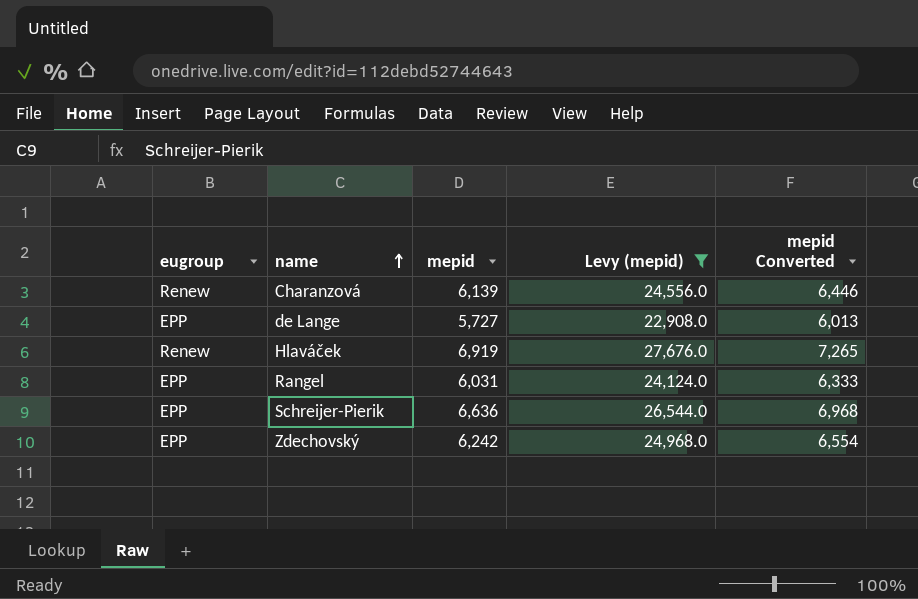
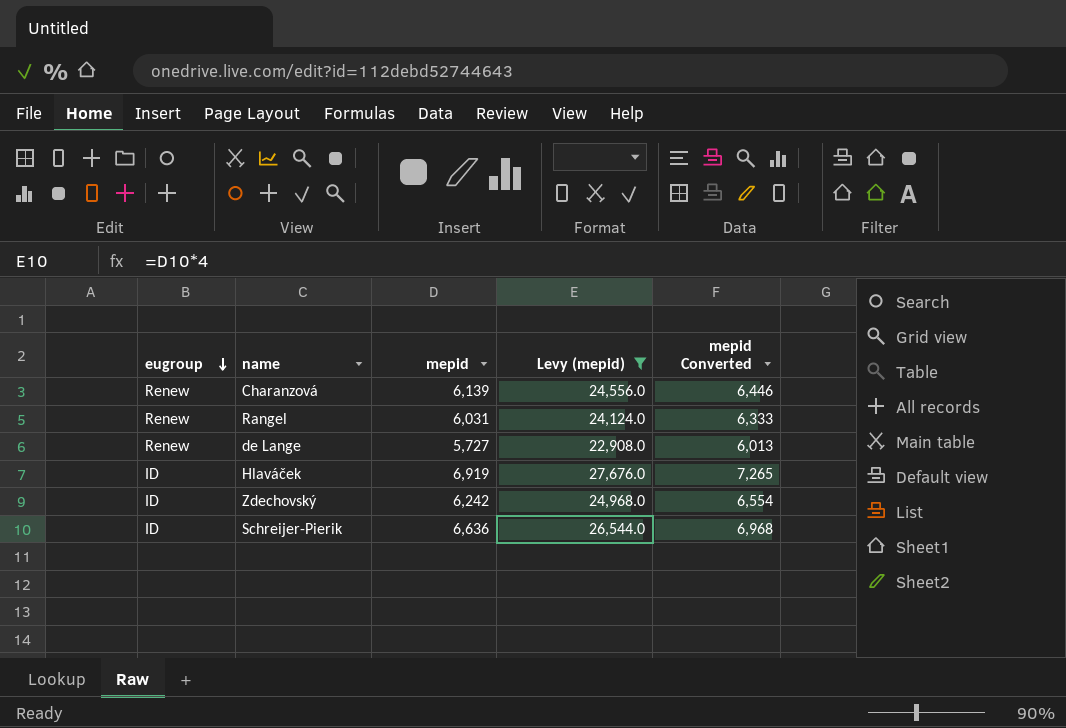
row order: name ascending -> eugroup descending
Rangel | eugroup: EPP -> Renew
de Lange | eugroup: EPP -> Renew
Hlaváček | eugroup: Renew -> ID
Zdechovský | eugroup: EPP -> ID
Schreijer-Pierik | eugroup: EPP -> ID

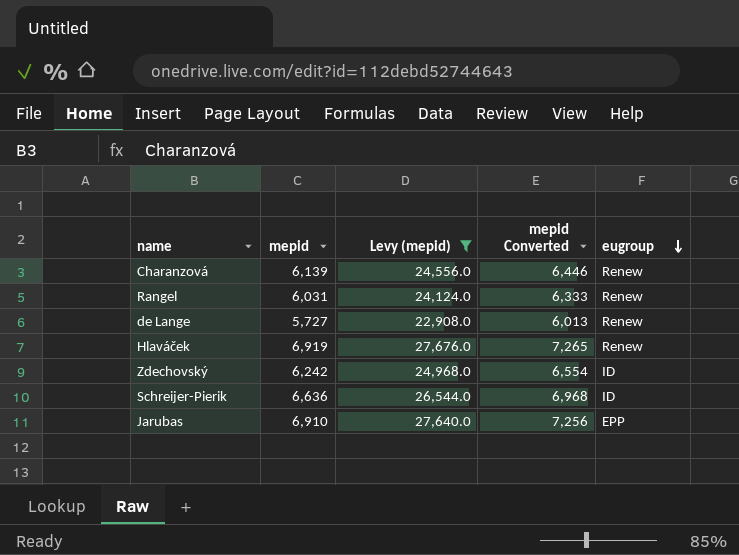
column eugroup | position: 1 -> 5
Hlaváček | eugroup: ID -> Renew
row Jarubas: none -> 6,910 | 27,640.0 | 7,256 | EPP

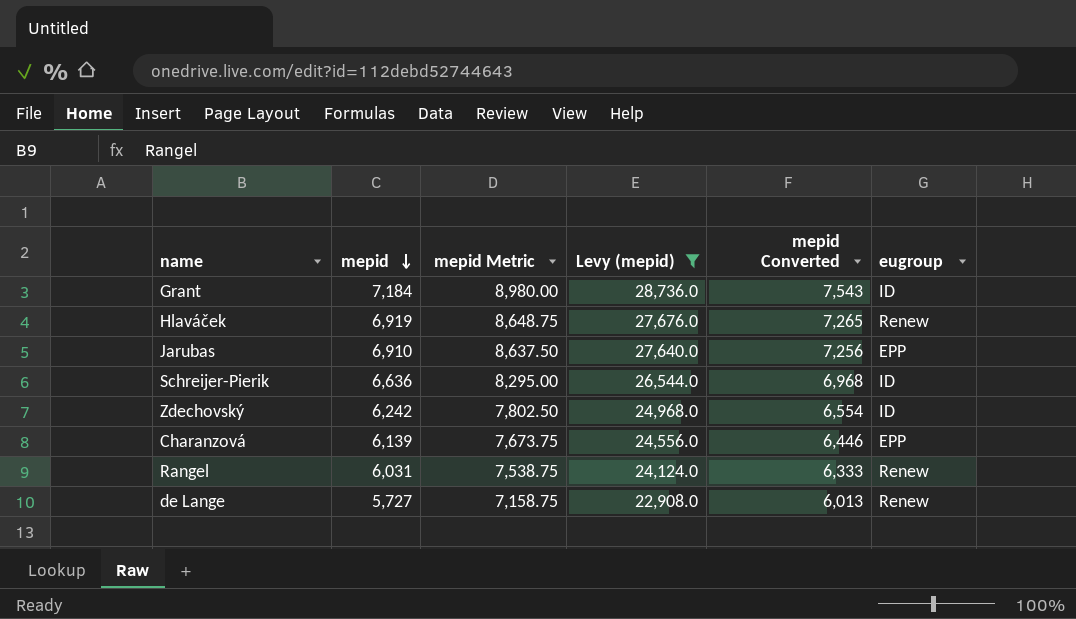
row order: eugroup descending -> mepid descending
column mepid Metric | formula: none -> [mepid] * 1.25
row Grant: none -> 7,184 | 8,980.00 | 28,736.0 | 7,543 | ID
Charanzová | eugroup: Renew -> EPP

